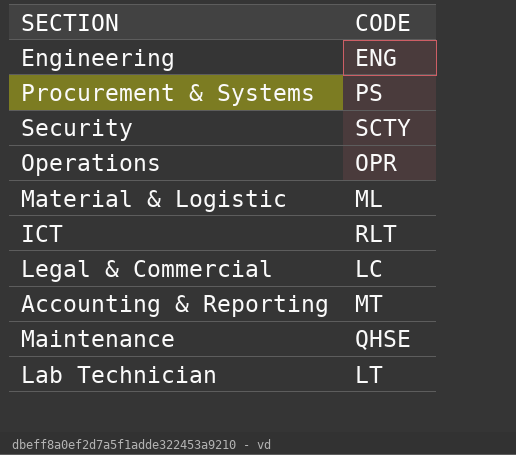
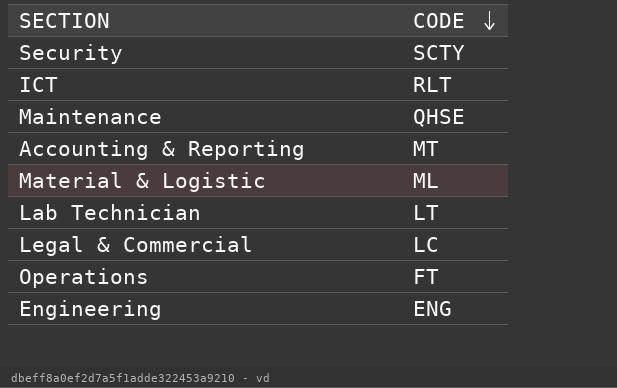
row order: none -> CODE descending
row Procurement & Systems: PS -> none
Operations | CODE: OPR -> FT

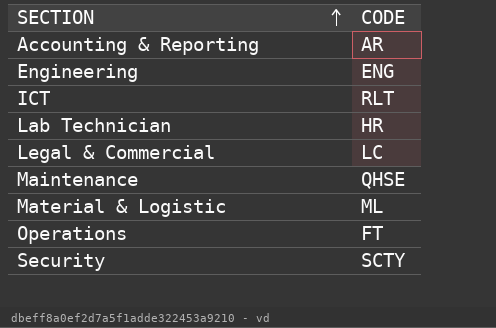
row order: CODE descending -> SECTION ascending
Accounting & Reporting | CODE: MT -> AR
Lab Technician | CODE: LT -> HR

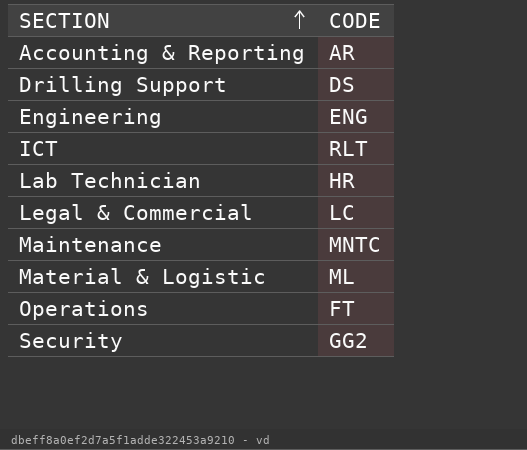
row Drilling Support: none -> DS
Maintenance | CODE: QHSE -> MNTC
Security | CODE: SCTY -> GG2

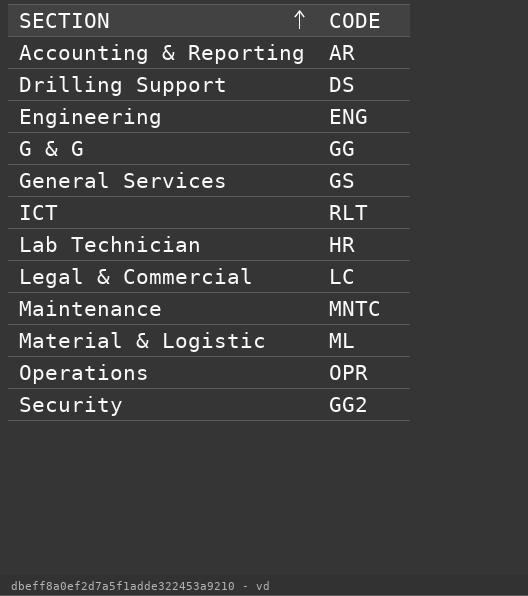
row G & G: none -> GG
row General Services: none -> GS
Operations | CODE: FT -> OPR

